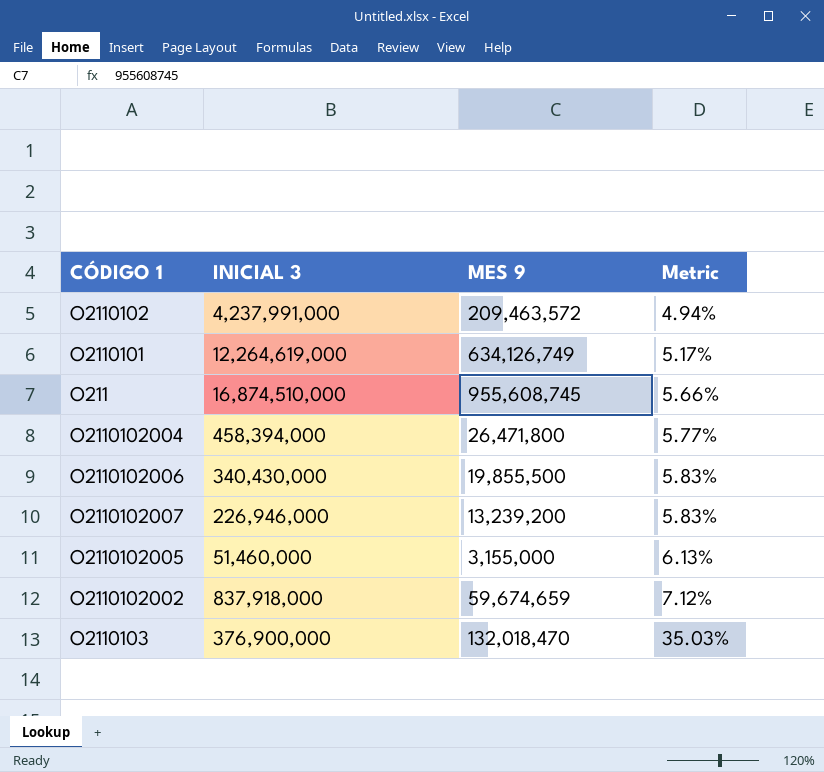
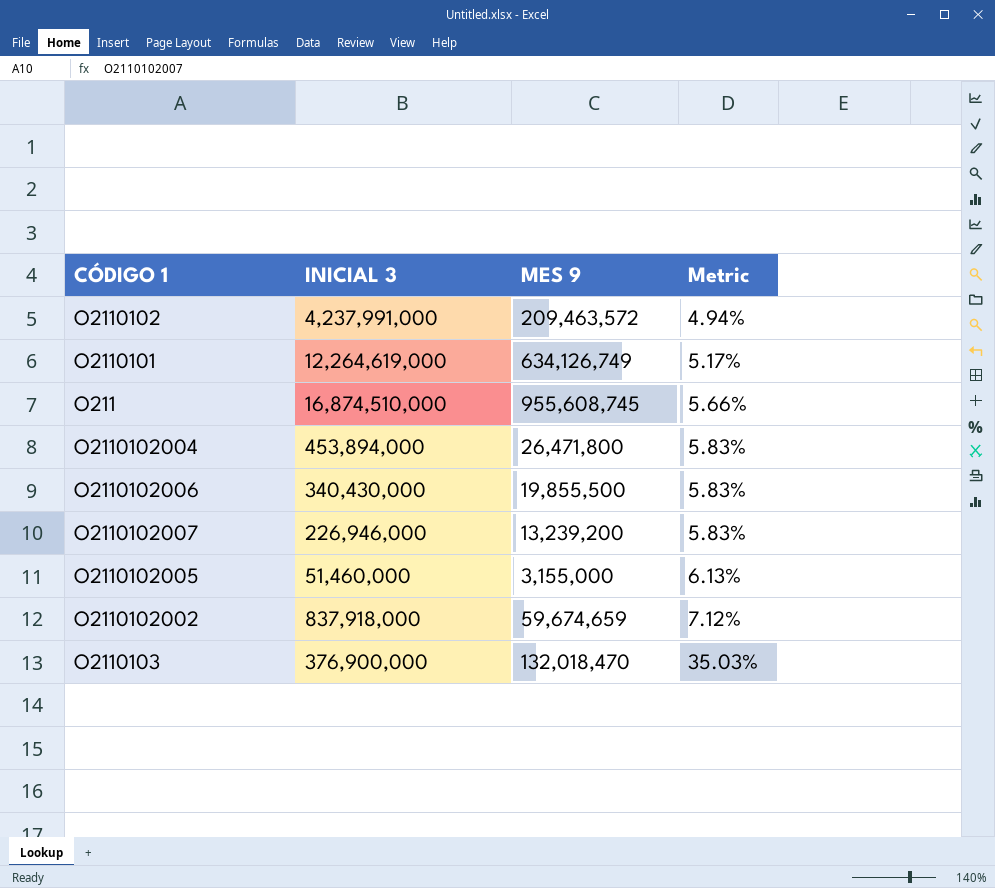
O2110102004 | INICIAL 3: 458,394,000 -> 453,894,000
O2110102004 | Metric: 5.77% -> 5.83%

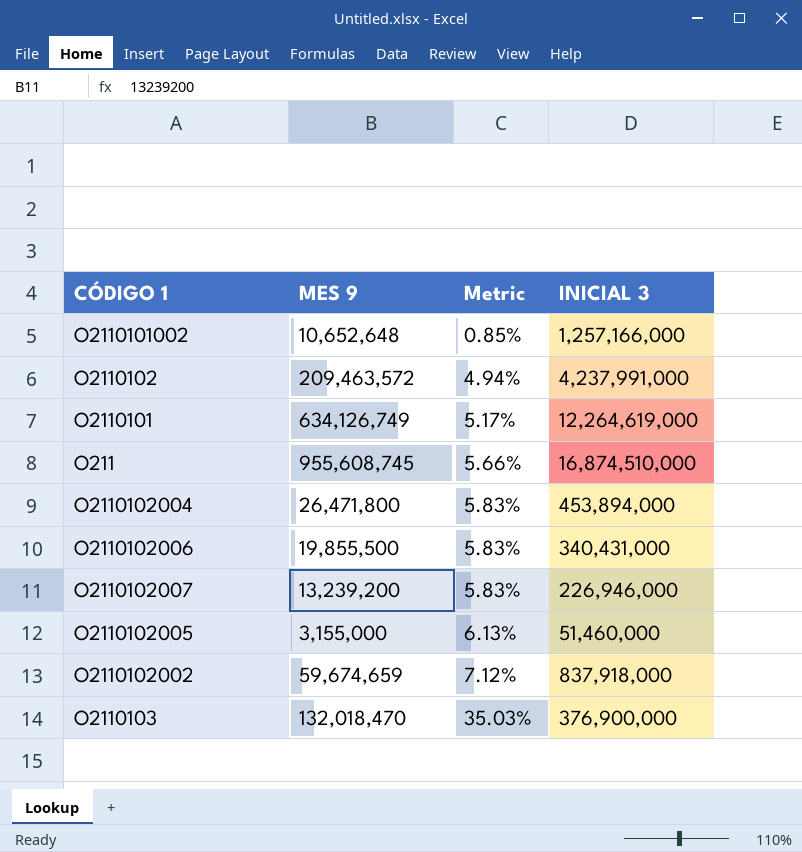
column INICIAL 3 | position: 2 -> 4
row O2110101002: none -> 10,652,648 | 0.85% | 1,257,166,000
O2110102006 | INICIAL 3: 340,430,000 -> 340,431,000

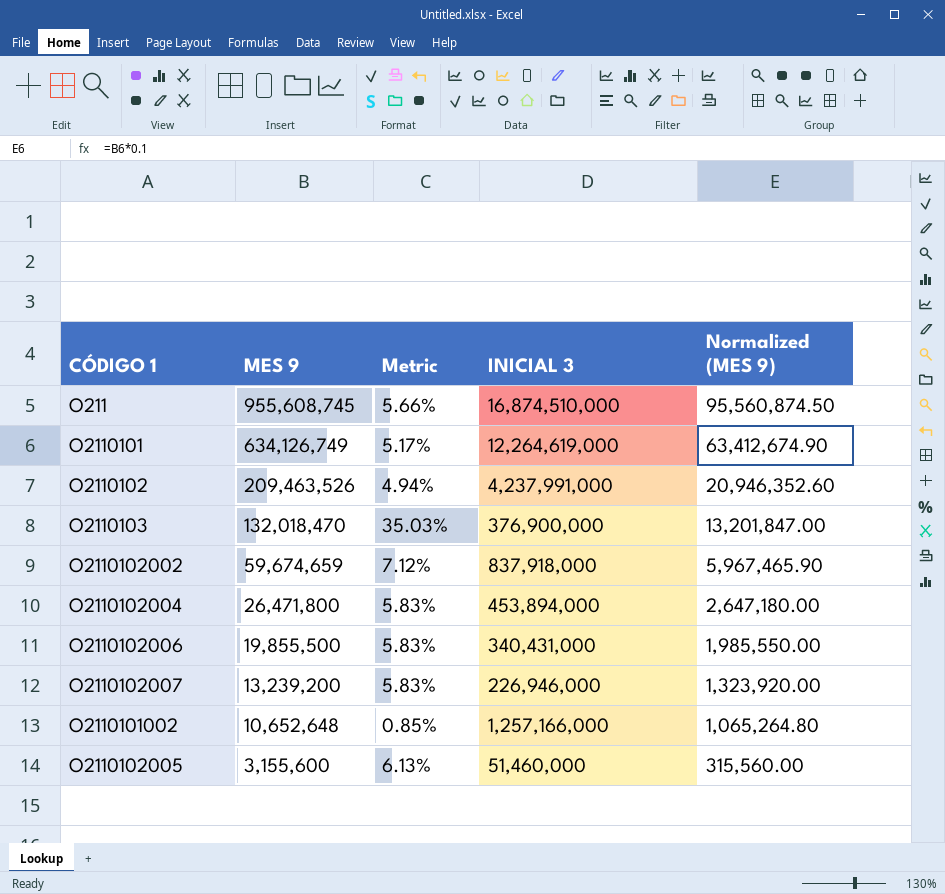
row order: Metric ascending -> MES 9 descending
column Normalized (MES 9) | formula: none -> [MES 9] * 0.1
O2110102 | MES 9: 209,463,572 -> 209,463,526
O2110102005 | MES 9: 3,155,000 -> 3,155,600

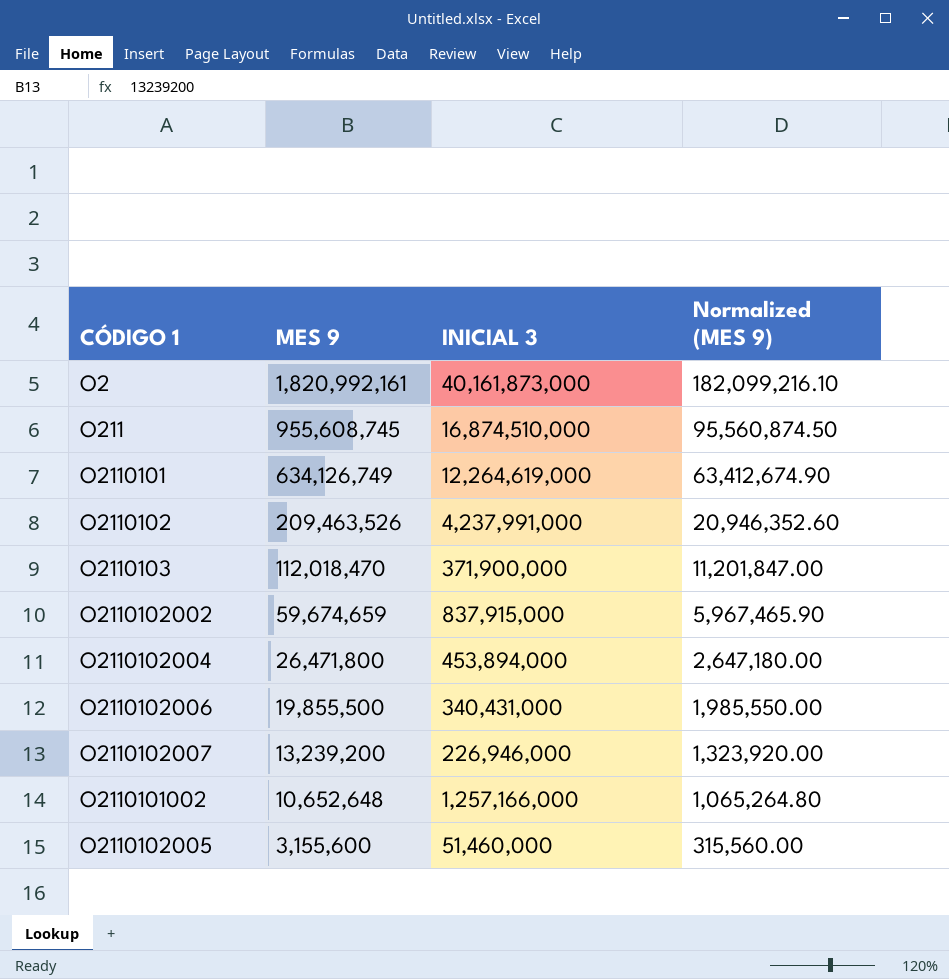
column Metric | formula: [MES 9] / [INICIAL 3] -> none
row O2: none -> 1,820,992,161 | 40,161,873,000 | 182,099,216.10
O2110103 | MES 9: 132,018,470 -> 112,018,470
O2110103 | INICIAL 3: 376,900,000 -> 371,900,000
O2110103 | Normalized (MES 9): 13,201,847.00 -> 11,201,847.00
O2110102002 | INICIAL 3: 837,918,000 -> 837,915,000

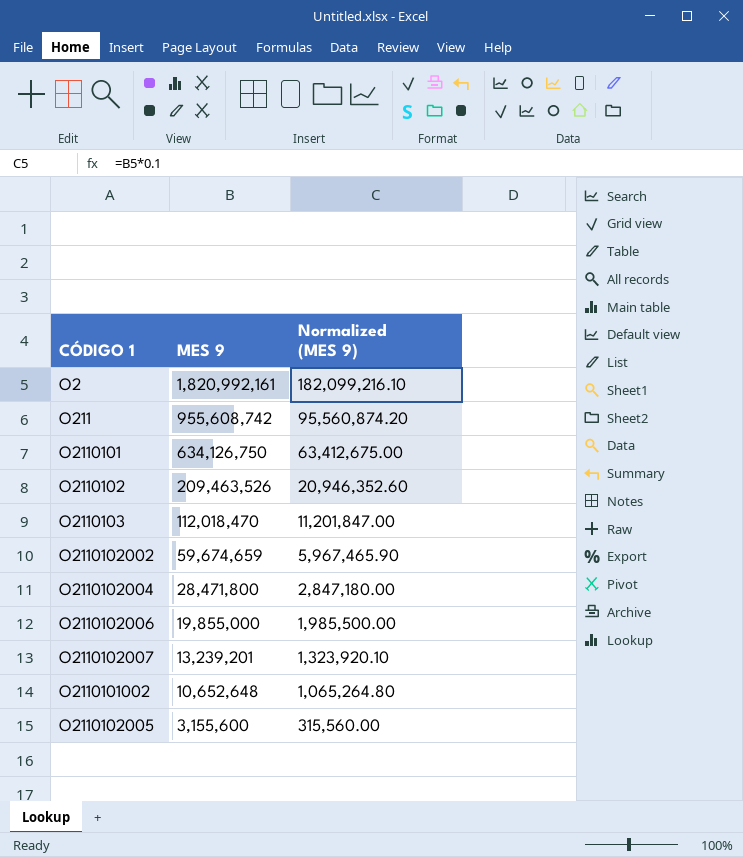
column INICIAL 3 | position: 3 -> none
O211 | MES 9: 955,608,745 -> 955,608,742
O211 | Normalized (MES 9): 95,560,874.50 -> 95,560,874.20
O2110101 | MES 9: 634,126,749 -> 634,126,750
O2110101 | Normalized (MES 9): 63,412,674.90 -> 63,412,675.00
O2110102004 | MES 9: 26,471,800 -> 28,471,800
O2110102004 | Normalized (MES 9): 2,647,180.00 -> 2,847,180.00
O2110102006 | MES 9: 19,855,500 -> 19,855,000
O2110102006 | Normalized (MES 9): 1,985,550.00 -> 1,985,500.00
O2110102007 | MES 9: 13,239,200 -> 13,239,201
O2110102007 | Normalized (MES 9): 1,323,920.00 -> 1,323,920.10

